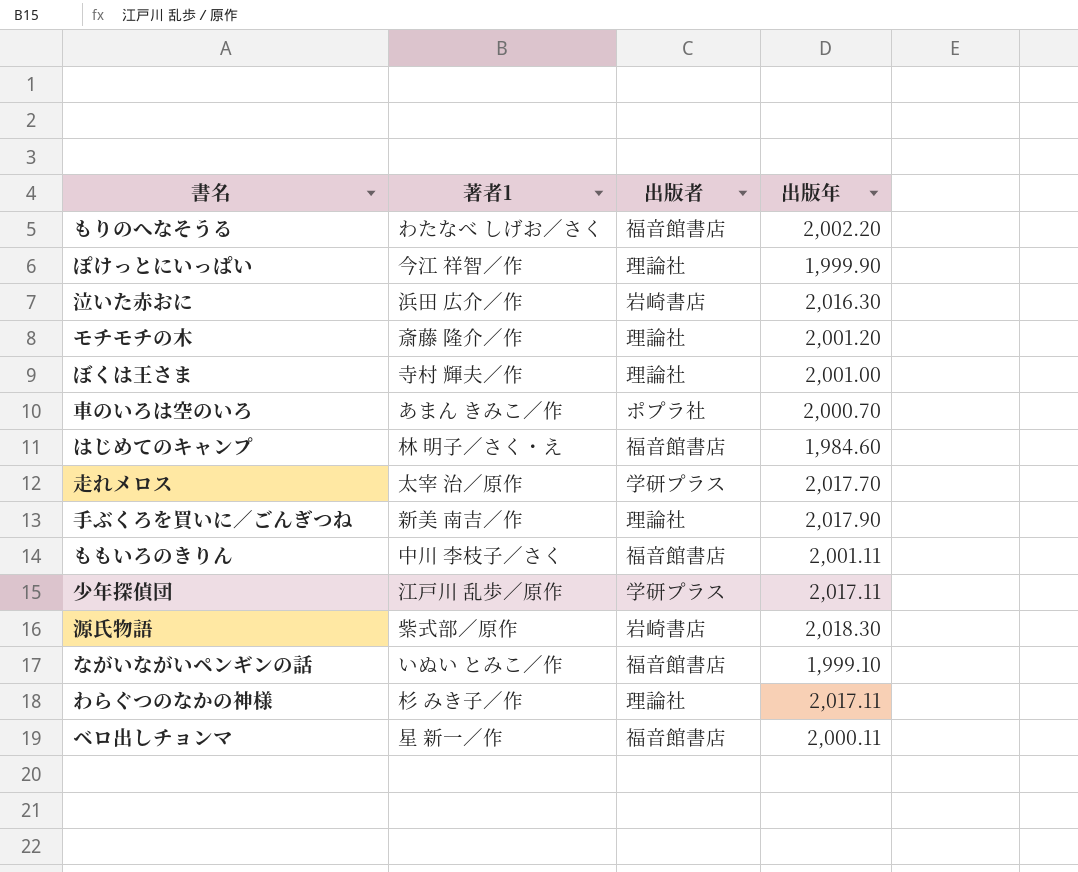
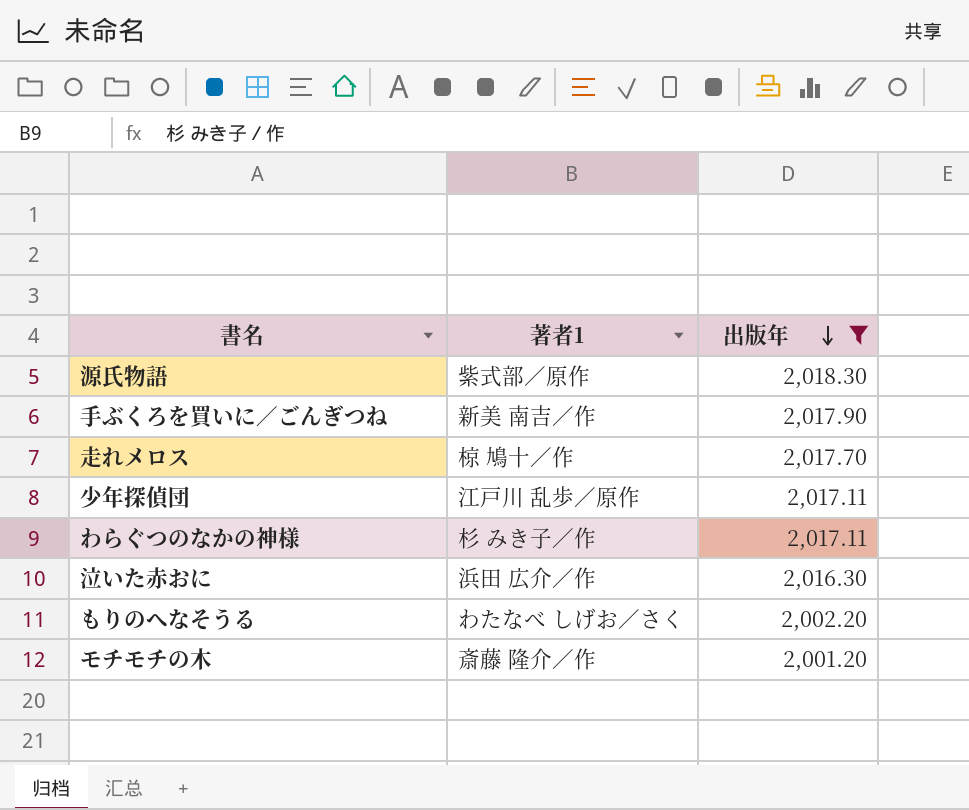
filter: none -> 出版年 >= 2,001.20
row order: none -> 出版年 descending
column 出版者 | position: 3 -> none
走れメロス | 著者1: 太宰 治／原作 -> 椋 鳩十／作

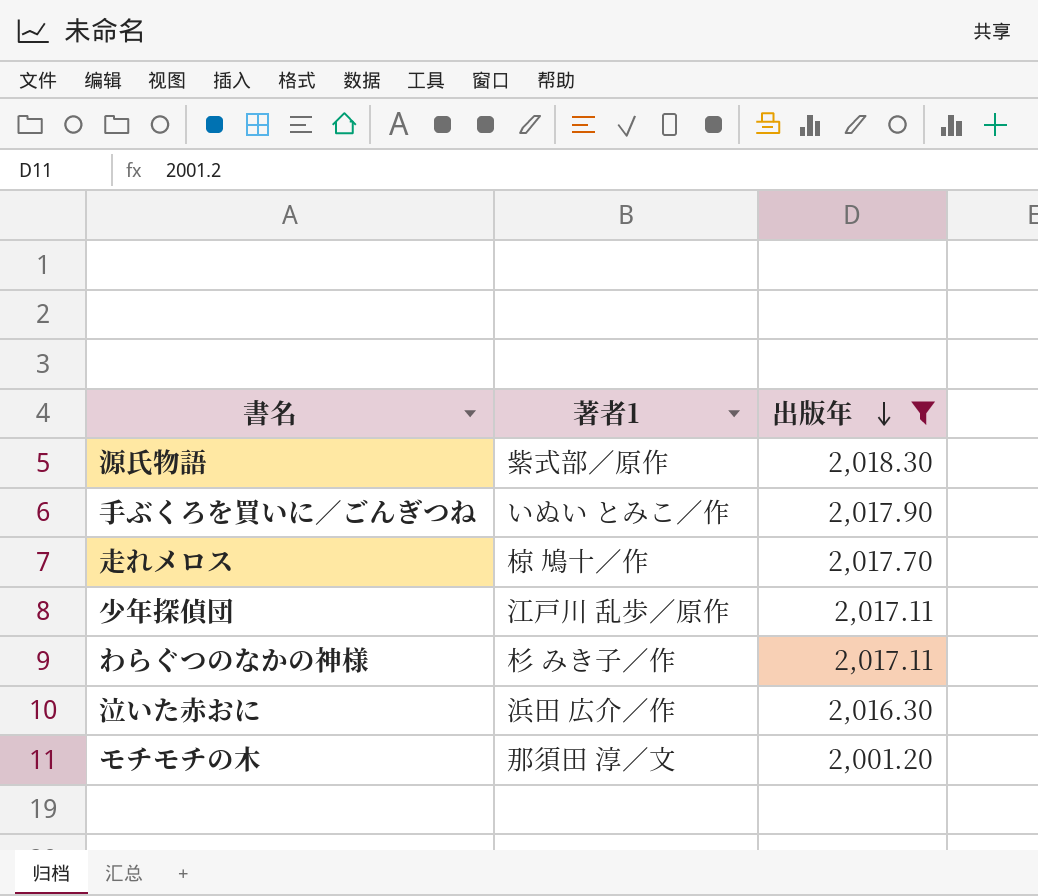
row もりのへなそうる: わたなべ しげお／さく | 2,002.20 -> none
手ぶくろを買いに／ごんぎつね | 著者1: 新美 南吉／作 -> いぬい とみこ／作
モチモチの木 | 著者1: 斎藤 隆介／作 -> 那須田 淳／文

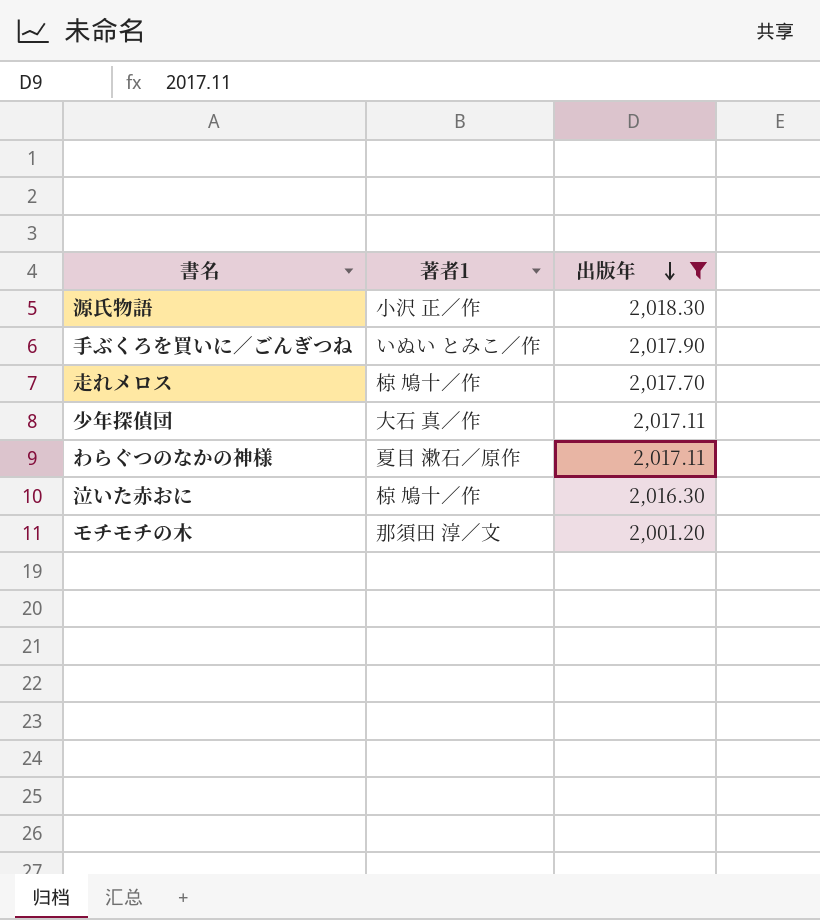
源氏物語 | 著者1: 紫式部／原作 -> 小沢 正／作
少年探偵団 | 著者1: 江戸川 乱歩／原作 -> 大石 真／作
わらぐつのなかの神様 | 著者1: 杉 みき子／作 -> 夏目 漱石／原作
泣いた赤おに | 著者1: 浜田 広介／作 -> 椋 鳩十／作

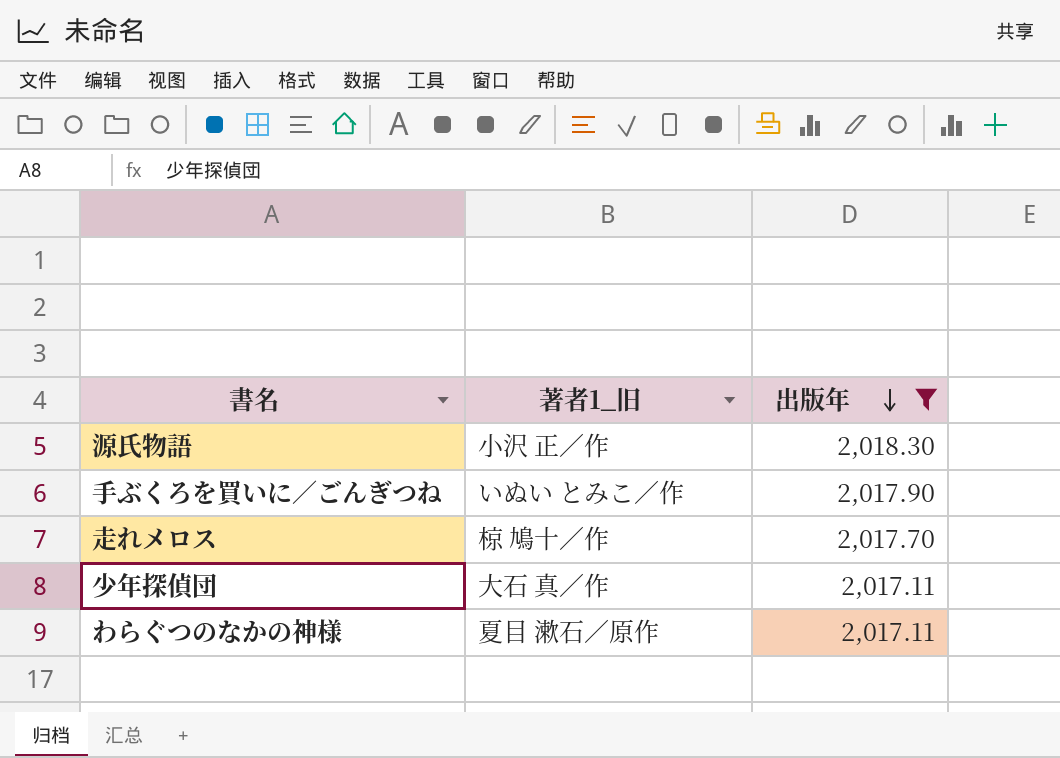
column name: 著者1 -> 著者1_旧
row 泣いた赤おに: 椋 鳩十／作 | 2,016.30 -> none
row モチモチの木: 那須田 淳／文 | 2,001.20 -> none

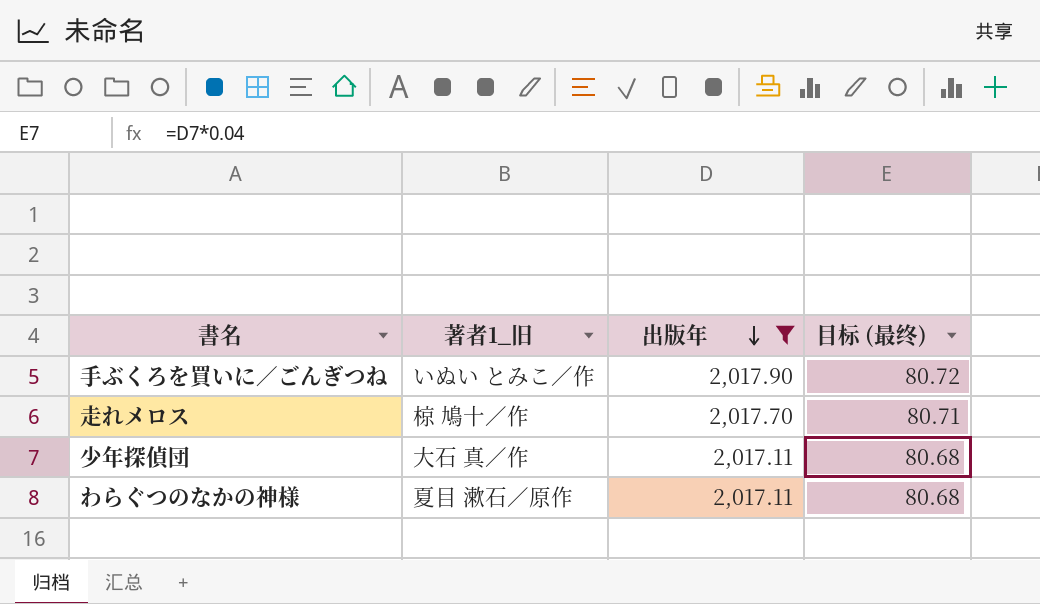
column 目标 (最终) | formula: none -> [出版年] * 0.04
row 源氏物語: 小沢 正／作 | 2,018.30 -> none

